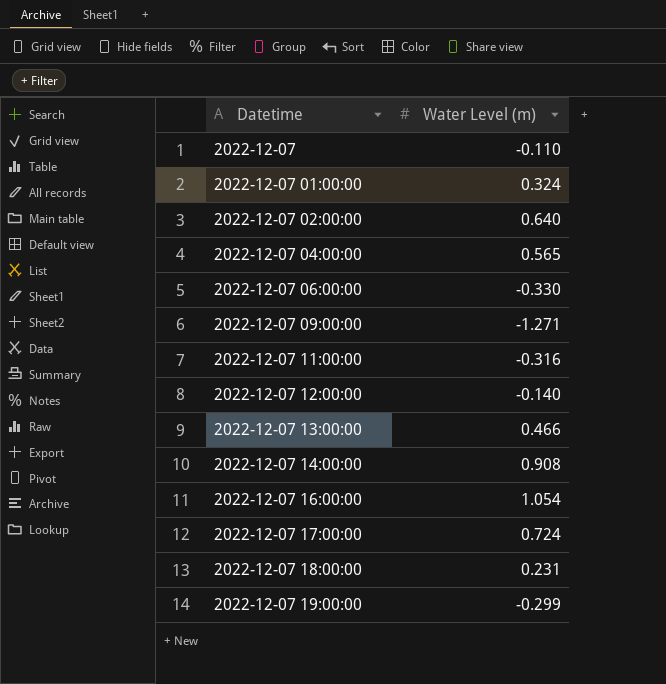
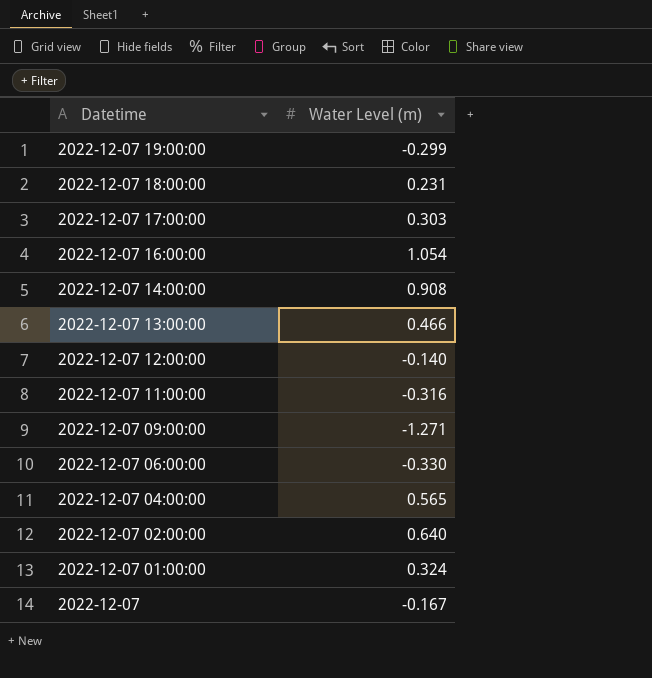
row order: Datetime ascending -> Datetime descending
2022-12-07 17:00:00 | Water Level (m): 0.724 -> 0.303
2022-12-07 | Water Level (m): -0.110 -> -0.167

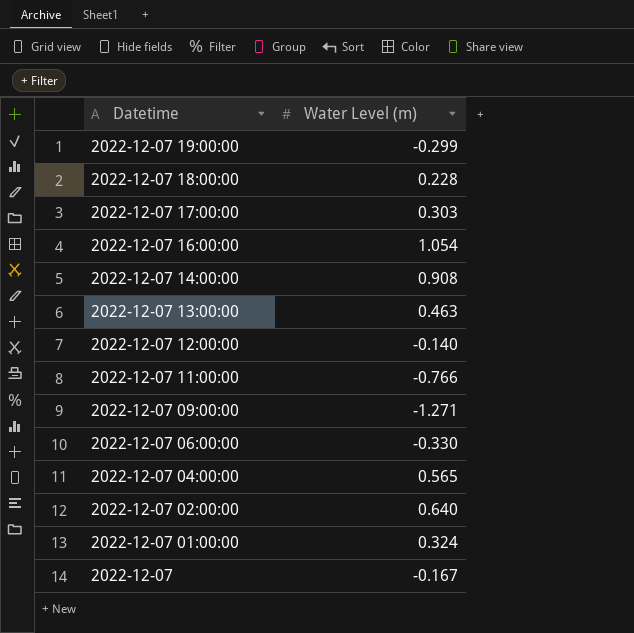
2022-12-07 18:00:00 | Water Level (m): 0.231 -> 0.228
2022-12-07 13:00:00 | Water Level (m): 0.466 -> 0.463
2022-12-07 11:00:00 | Water Level (m): -0.316 -> -0.766

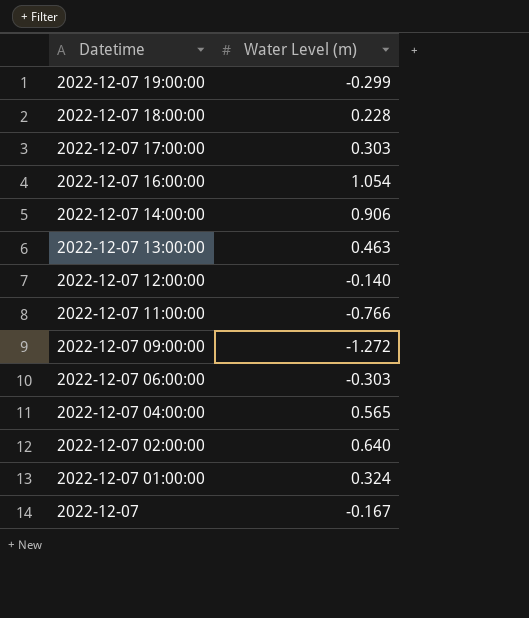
2022-12-07 14:00:00 | Water Level (m): 0.908 -> 0.906
2022-12-07 09:00:00 | Water Level (m): -1.271 -> -1.272
2022-12-07 06:00:00 | Water Level (m): -0.330 -> -0.303

